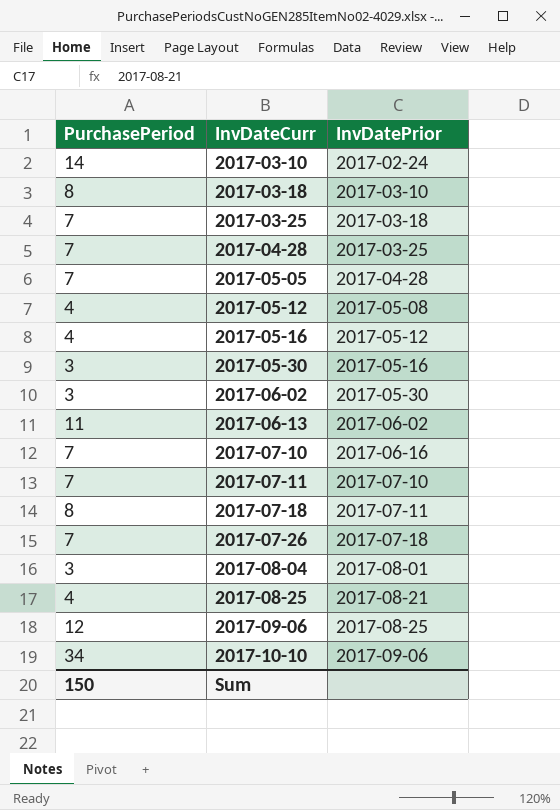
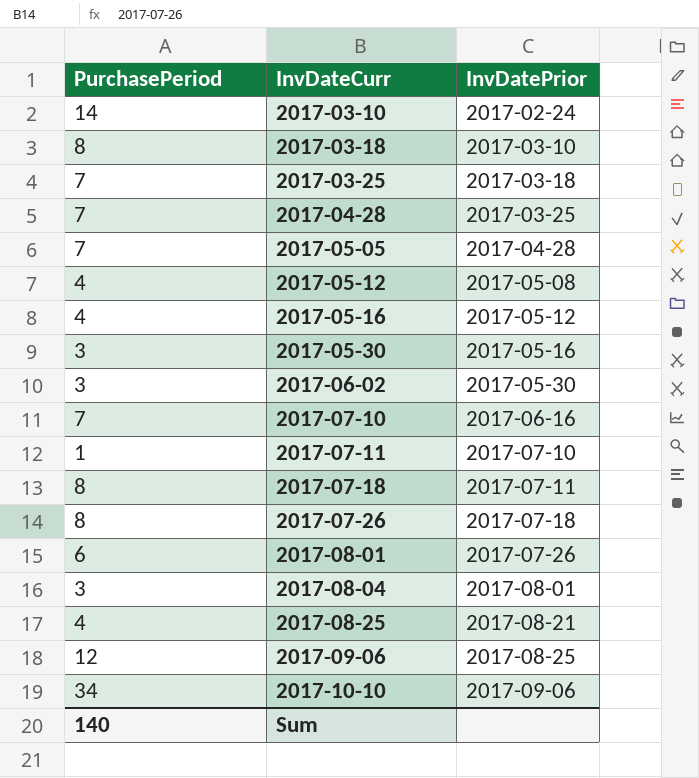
row 2017-06-13: 11 | 2017-06-02 -> none
2017-07-11 | PurchasePeriod: 7 -> 1
2017-07-26 | PurchasePeriod: 7 -> 8
row 2017-08-01: none -> 6 | 2017-07-26
Sum | PurchasePeriod: 150 -> 140

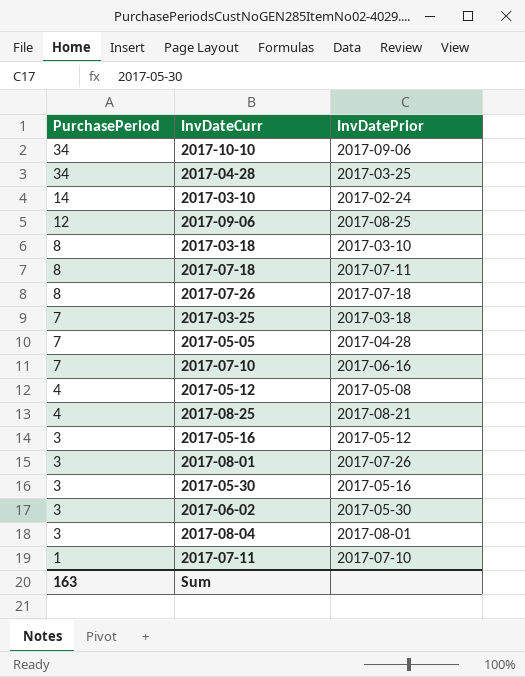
row order: InvDateCurr ascending -> PurchasePeriod descending
2017-04-28 | PurchasePeriod: 7 -> 34
2017-05-16 | PurchasePeriod: 4 -> 3
2017-08-01 | PurchasePeriod: 6 -> 3
Sum | PurchasePeriod: 140 -> 163

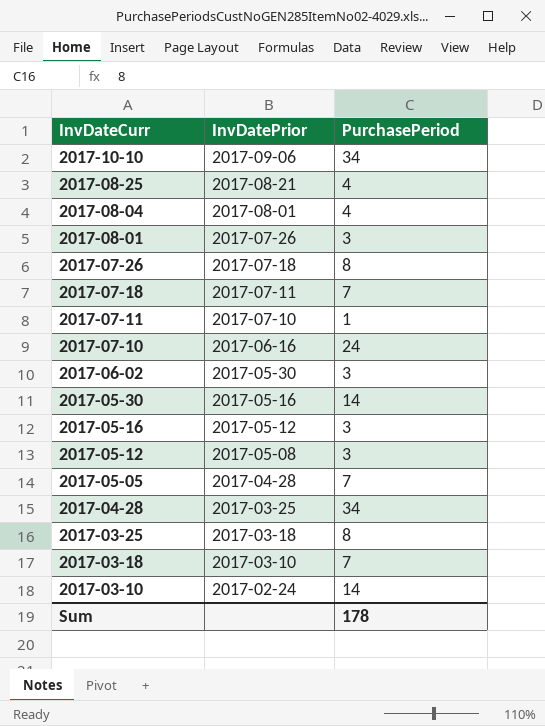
row order: PurchasePeriod descending -> InvDateCurr descending
column PurchasePeriod | position: 1 -> 3
row 2017-09-06: 12 | 2017-08-25 -> none
2017-08-04 | PurchasePeriod: 3 -> 4
2017-07-18 | PurchasePeriod: 8 -> 7
2017-07-10 | PurchasePeriod: 7 -> 24
2017-05-30 | PurchasePeriod: 3 -> 14
2017-05-12 | PurchasePeriod: 4 -> 3
2017-03-25 | PurchasePeriod: 7 -> 8
2017-03-18 | PurchasePeriod: 8 -> 7
Sum | PurchasePeriod: 163 -> 178

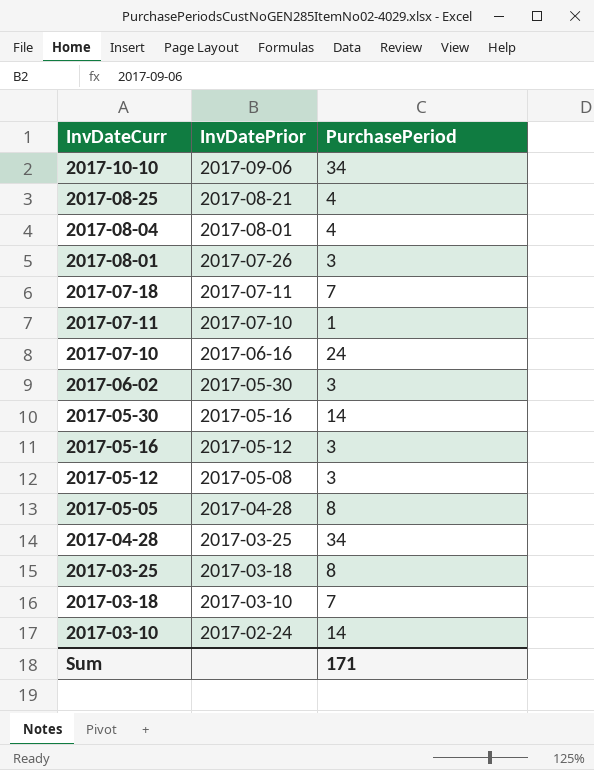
row 2017-07-26: 2017-07-18 | 8 -> none
2017-05-05 | PurchasePeriod: 7 -> 8
Sum | PurchasePeriod: 178 -> 171

